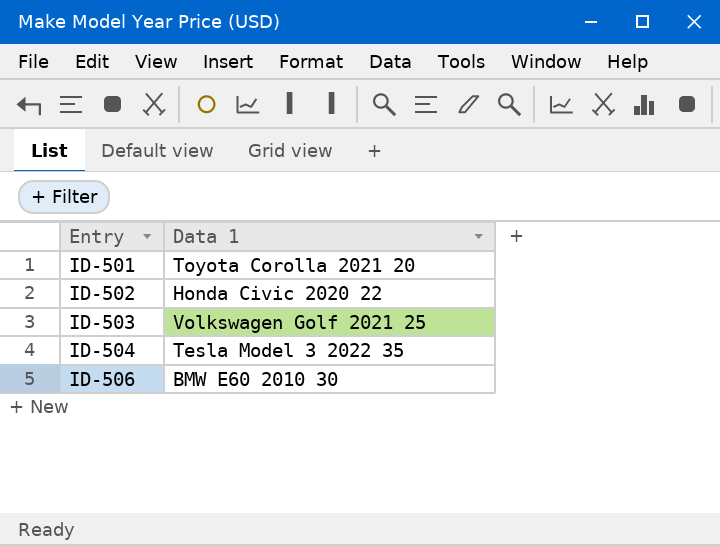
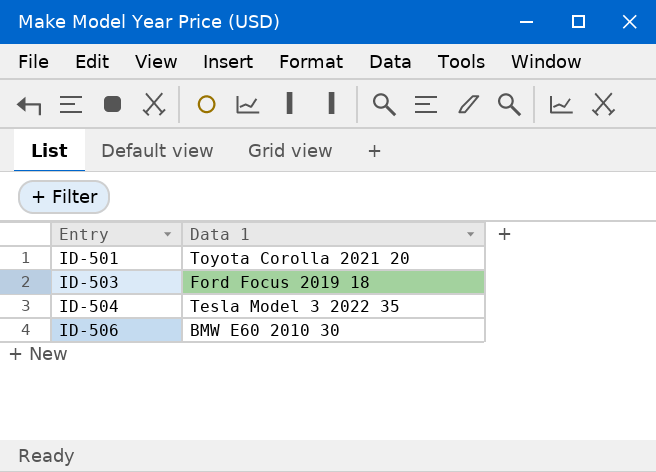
row ID-502: Honda Civic 2020 22 -> none
ID-503 | Data 1: Volkswagen Golf 2021 25 -> Ford Focus 2019 18

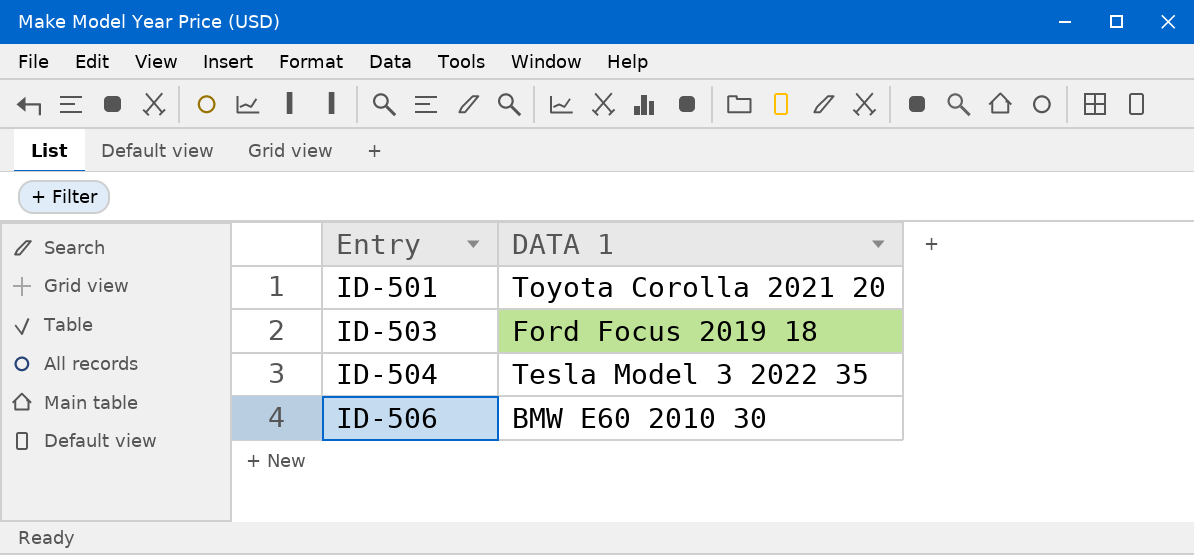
column name: Data 1 -> DATA 1

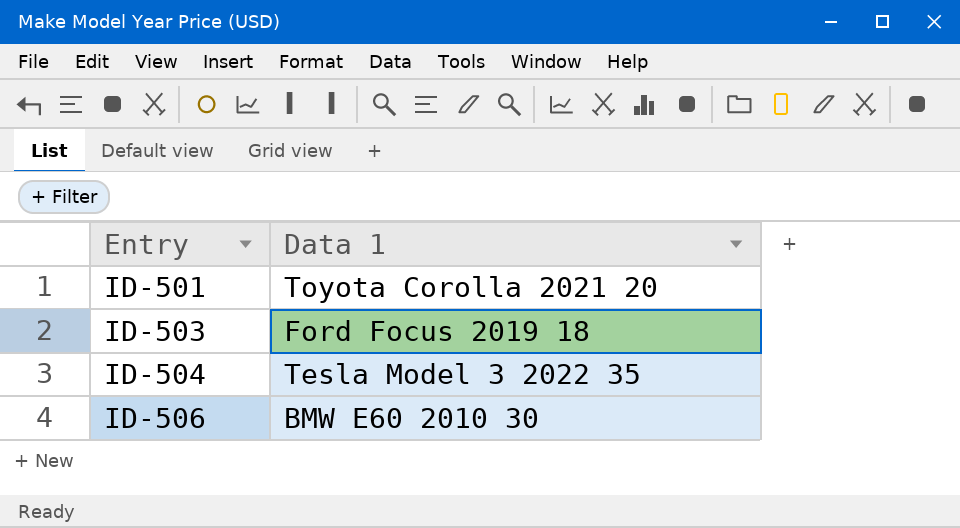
column name: DATA 1 -> Data 1

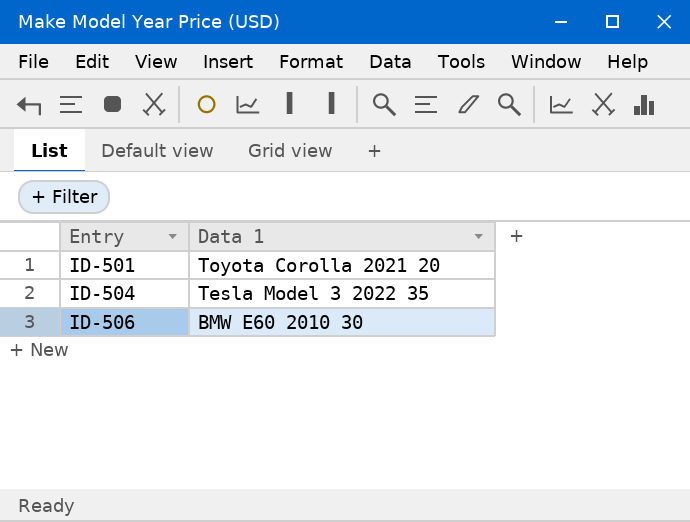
row ID-503: Ford Focus 2019 18 -> none

